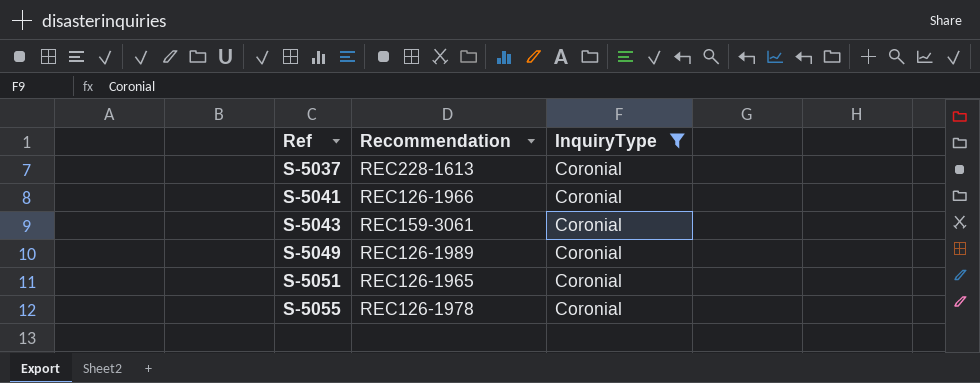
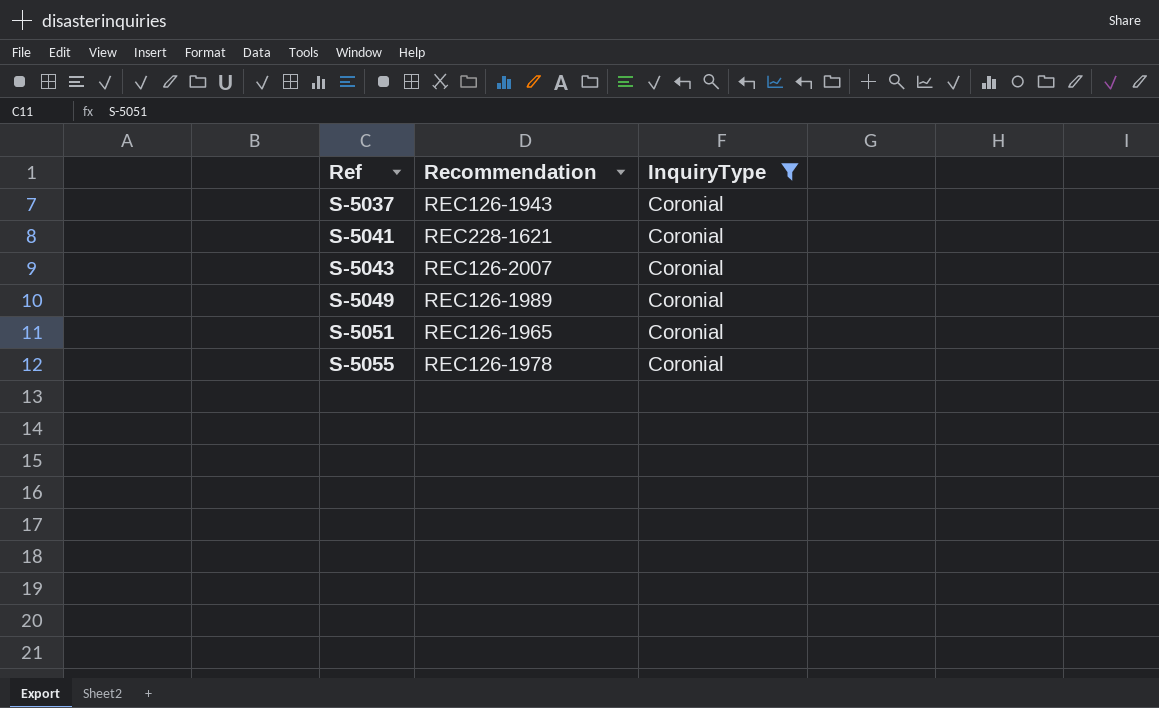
S-5037 | Recommendation: REC228-1613 -> REC126-1943
S-5041 | Recommendation: REC126-1966 -> REC228-1621
S-5043 | Recommendation: REC159-3061 -> REC126-2007

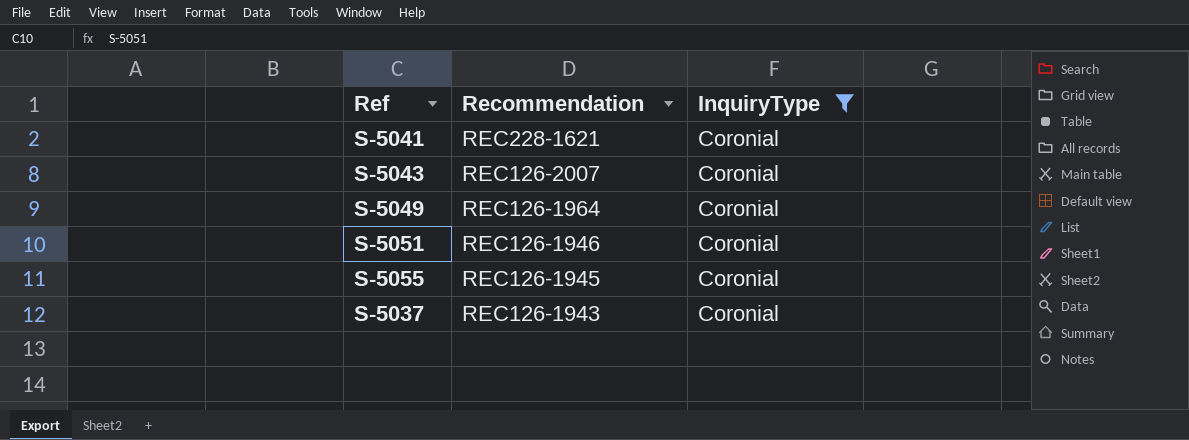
row order: Ref ascending -> Recommendation descending
S-5049 | Recommendation: REC126-1989 -> REC126-1964
S-5051 | Recommendation: REC126-1965 -> REC126-1946
S-5055 | Recommendation: REC126-1978 -> REC126-1945

